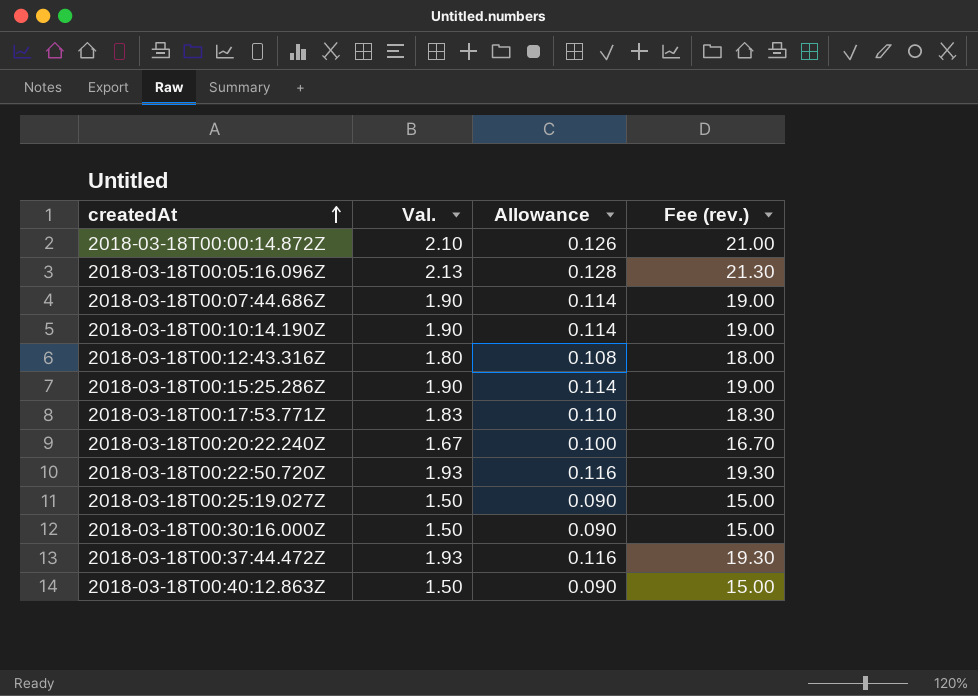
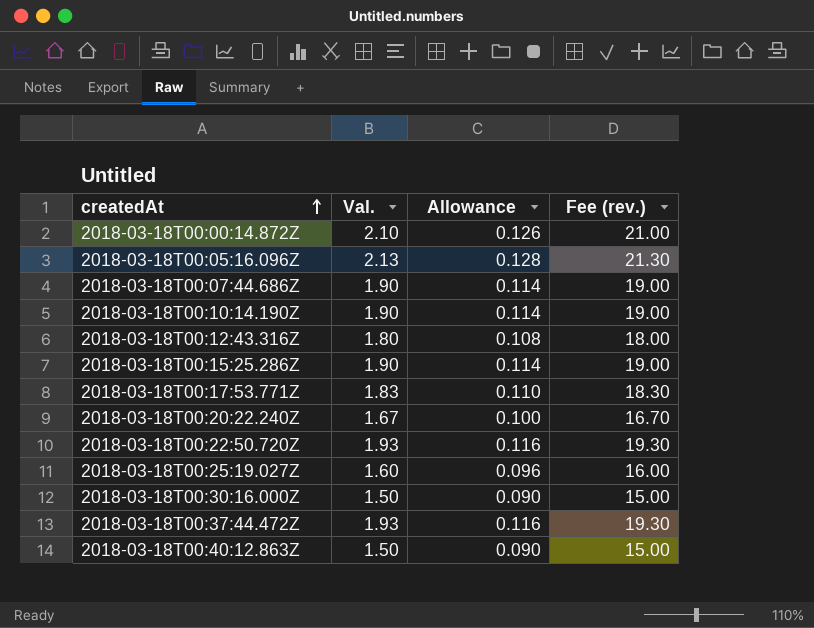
2018-03-18T00:25:19.027Z | Val.: 1.50 -> 1.60
2018-03-18T00:25:19.027Z | Allowance: 0.090 -> 0.096
2018-03-18T00:25:19.027Z | Fee (rev.): 15.00 -> 16.00

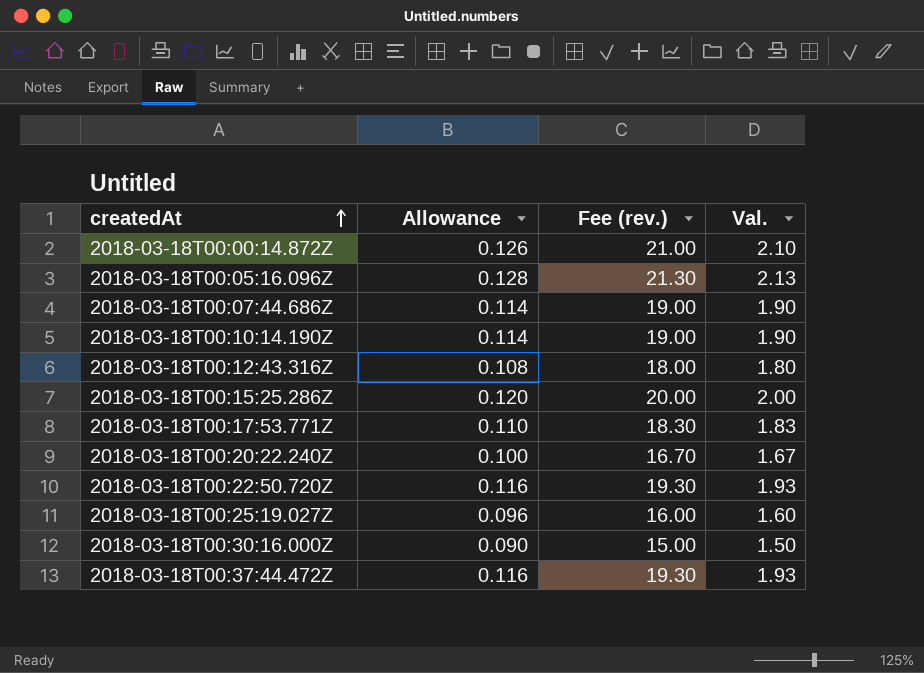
column Val. | position: 2 -> 4
row 2018-03-18T00:40:12.863Z: 1.50 | 0.090 | 15.00 -> none
2018-03-18T00:15:25.286Z | Allowance: 0.114 -> 0.120
2018-03-18T00:15:25.286Z | Fee (rev.): 19.00 -> 20.00
2018-03-18T00:15:25.286Z | Val.: 1.90 -> 2.00

